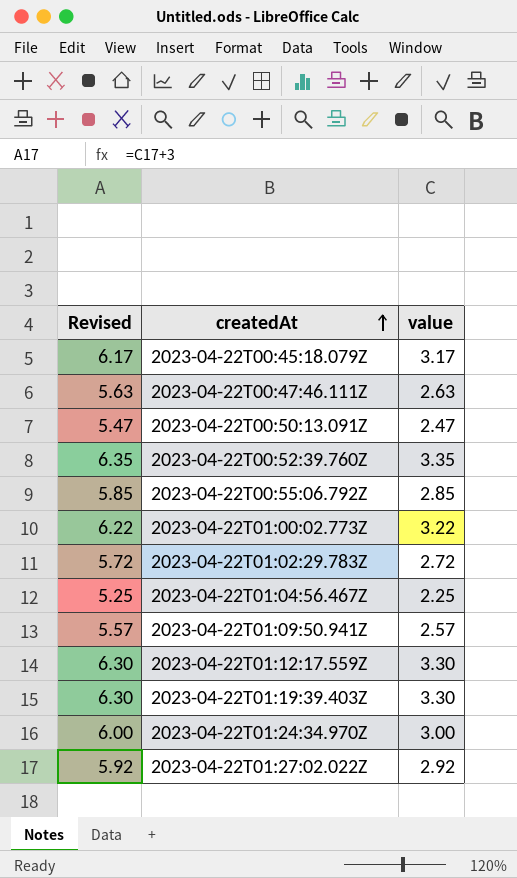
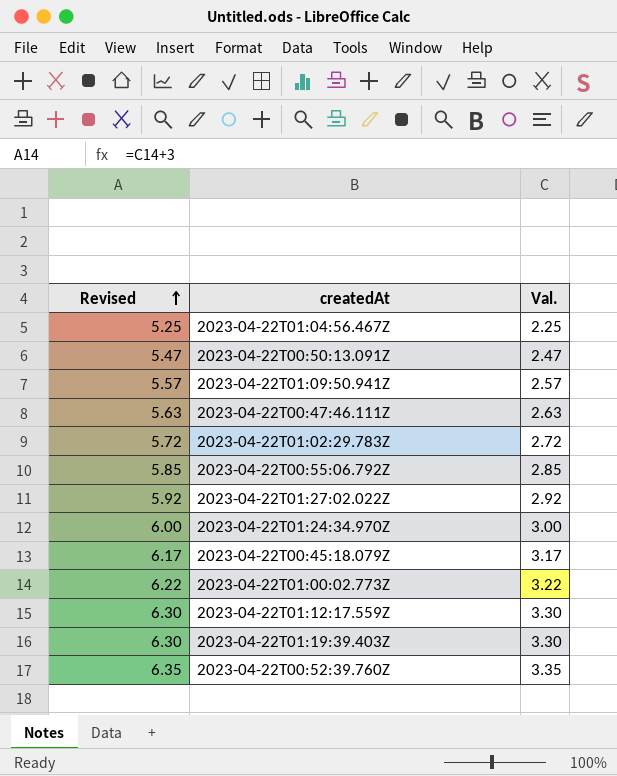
row order: createdAt ascending -> Revised ascending
column name: value -> Val.

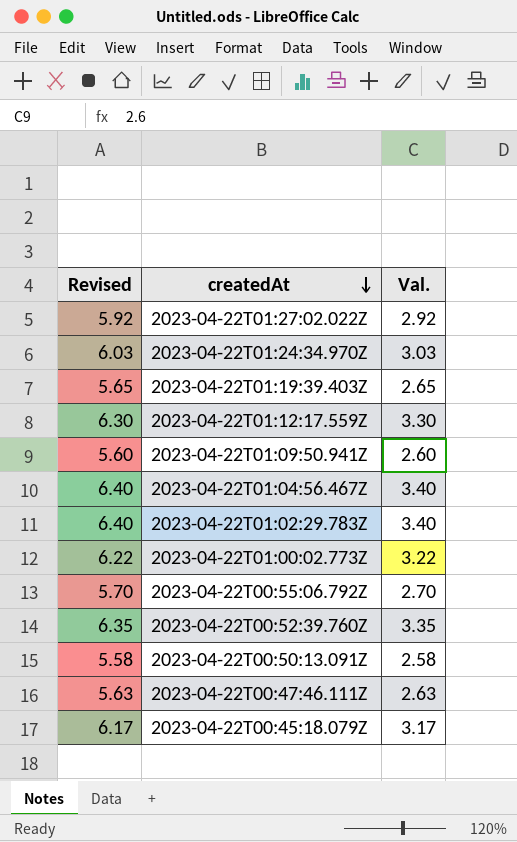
row order: Revised ascending -> createdAt descending
2023-04-22T01:24:34.970Z | Revised: 6.00 -> 6.03
2023-04-22T01:24:34.970Z | Val.: 3.00 -> 3.03
2023-04-22T01:19:39.403Z | Revised: 6.30 -> 5.65
2023-04-22T01:19:39.403Z | Val.: 3.30 -> 2.65
2023-04-22T01:09:50.941Z | Revised: 5.57 -> 5.60
2023-04-22T01:09:50.941Z | Val.: 2.57 -> 2.60
2023-04-22T01:04:56.467Z | Revised: 5.25 -> 6.40
2023-04-22T01:04:56.467Z | Val.: 2.25 -> 3.40
2023-04-22T01:02:29.783Z | Revised: 5.72 -> 6.40
2023-04-22T01:02:29.783Z | Val.: 2.72 -> 3.40
2023-04-22T00:55:06.792Z | Revised: 5.85 -> 5.70
2023-04-22T00:55:06.792Z | Val.: 2.85 -> 2.70
2023-04-22T00:50:13.091Z | Revised: 5.47 -> 5.58
2023-04-22T00:50:13.091Z | Val.: 2.47 -> 2.58

